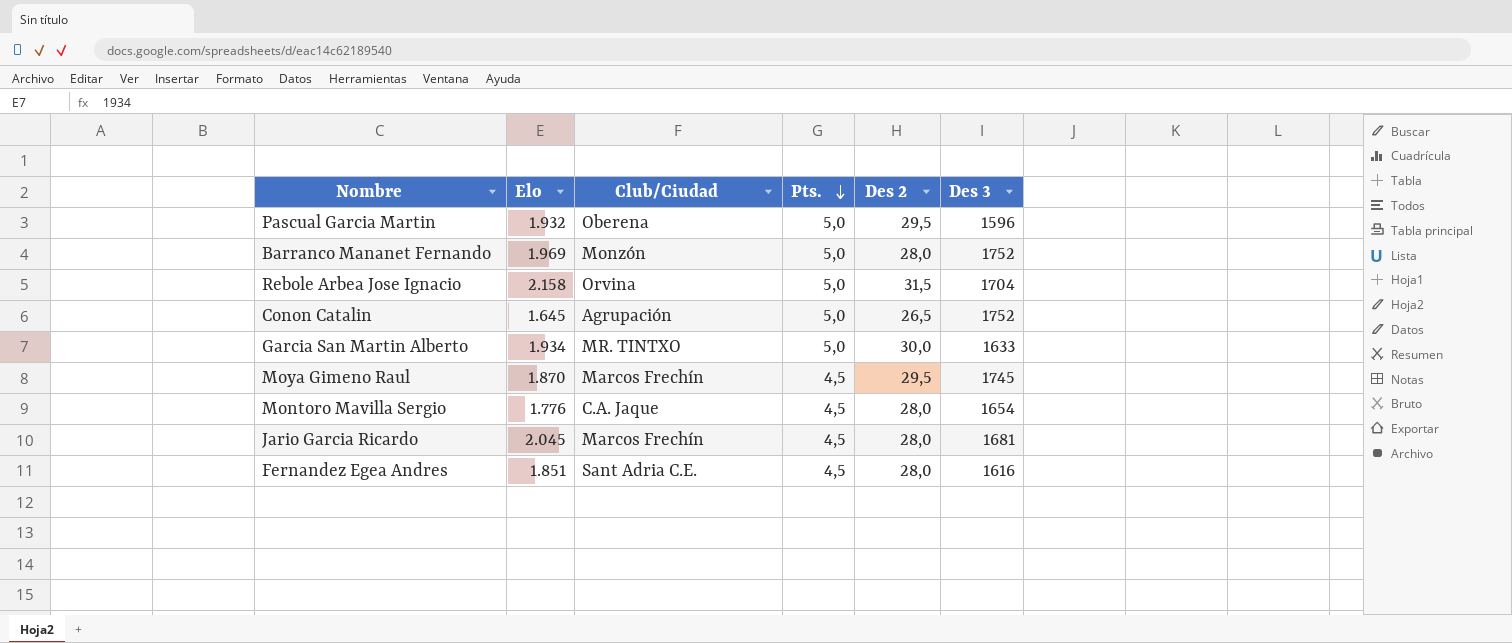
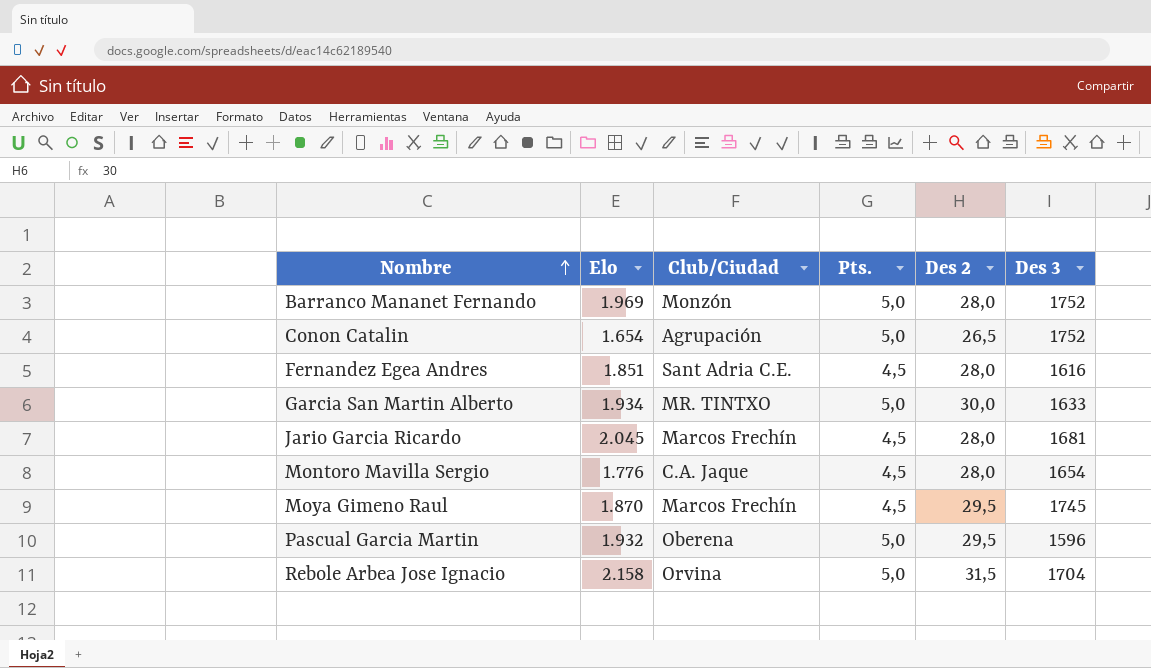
row order: Pts. descending -> Nombre ascending
Conon Catalin | Elo: 1.645 -> 1.654

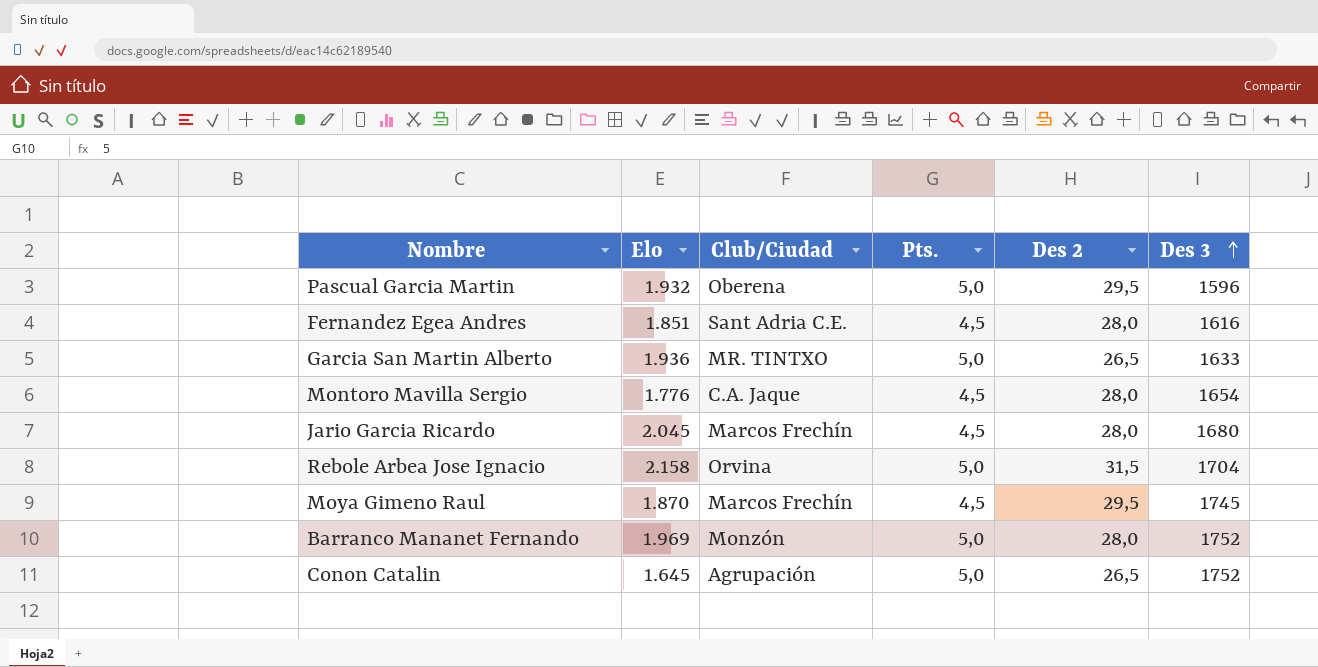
row order: Nombre ascending -> Des 3 ascending
Garcia San Martin Alberto | Elo: 1.934 -> 1.936
Garcia San Martin Alberto | Des 2: 30,0 -> 26,5
Jario Garcia Ricardo | Des 3: 1681 -> 1680
Conon Catalin | Elo: 1.654 -> 1.645

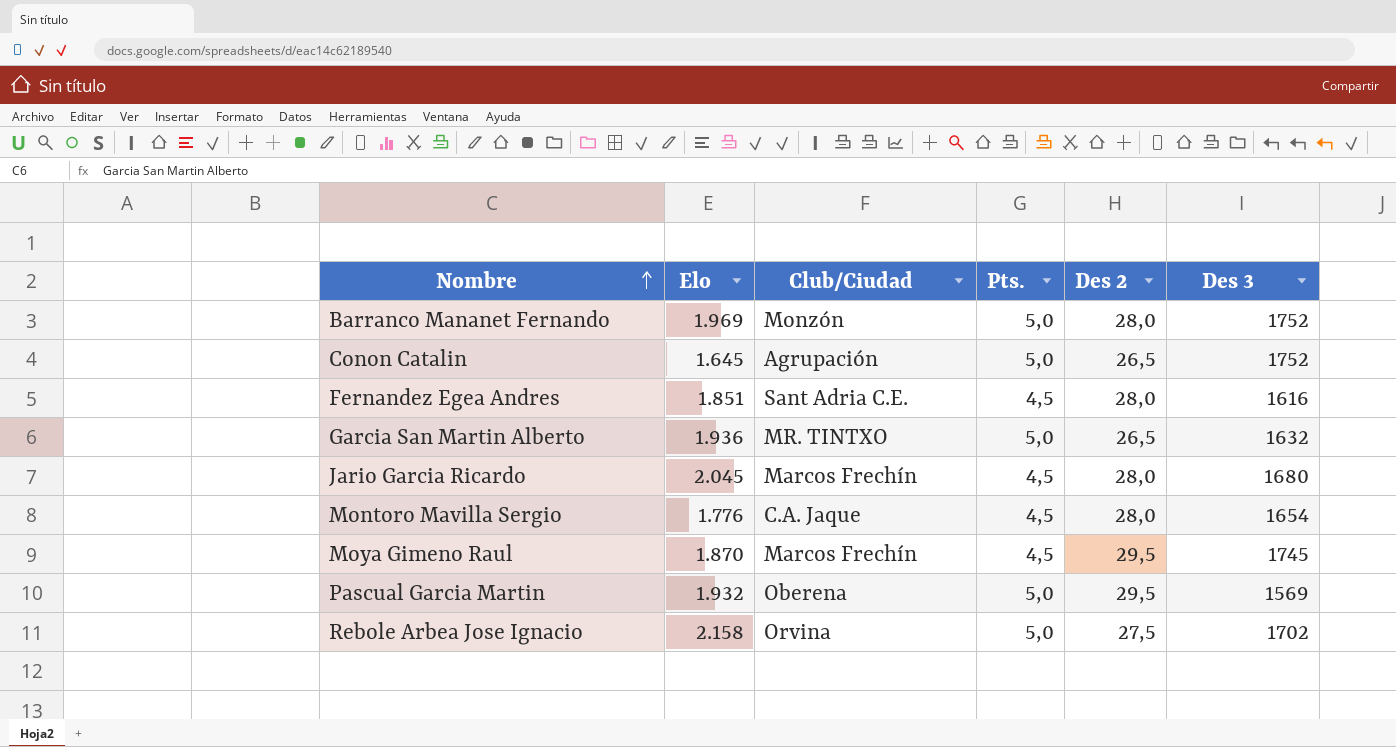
row order: Des 3 ascending -> Nombre ascending
Garcia San Martin Alberto | Des 3: 1633 -> 1632
Pascual Garcia Martin | Des 3: 1596 -> 1569
Rebole Arbea Jose Ignacio | Des 2: 31,5 -> 27,5
Rebole Arbea Jose Ignacio | Des 3: 1704 -> 1702

